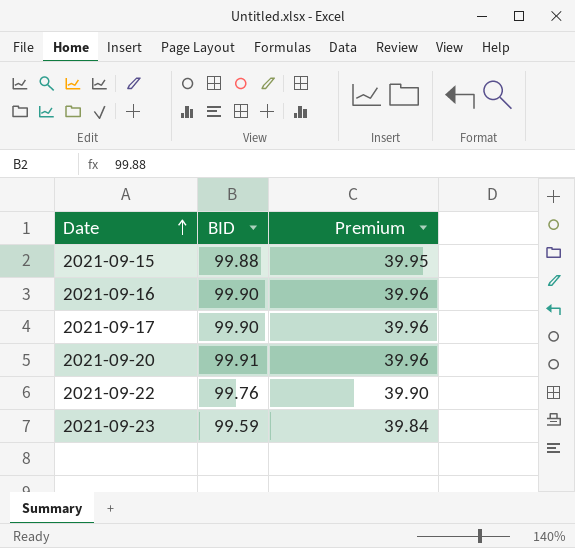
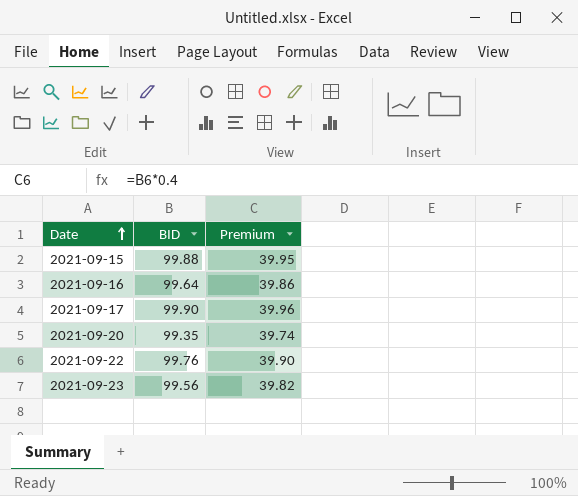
2021-09-16 | BID: 99.90 -> 99.64
2021-09-16 | Premium: 39.96 -> 39.86
2021-09-20 | BID: 99.91 -> 99.35
2021-09-20 | Premium: 39.96 -> 39.74
2021-09-23 | BID: 99.59 -> 99.56
2021-09-23 | Premium: 39.84 -> 39.82

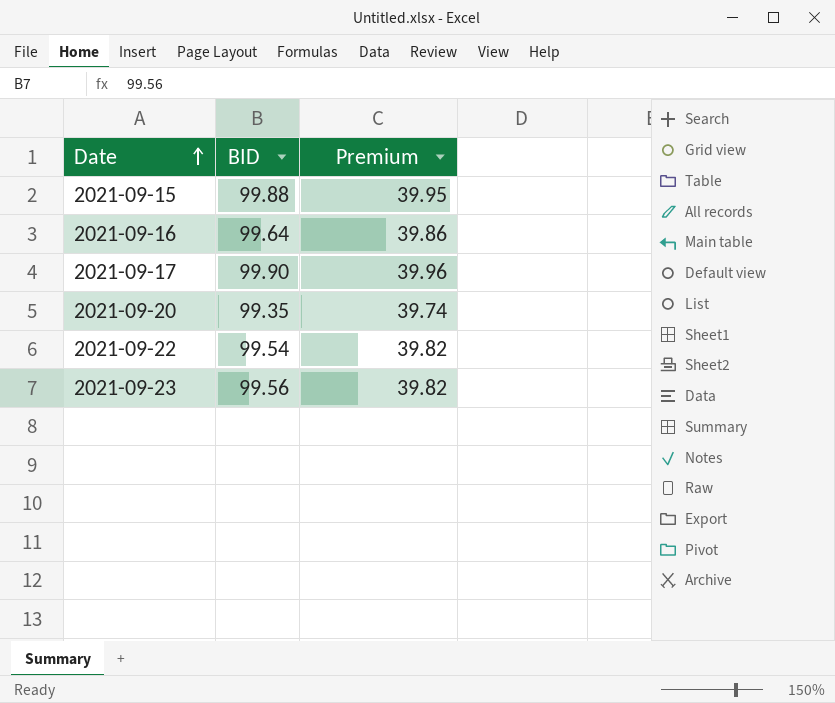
2021-09-22 | BID: 99.76 -> 99.54
2021-09-22 | Premium: 39.90 -> 39.82

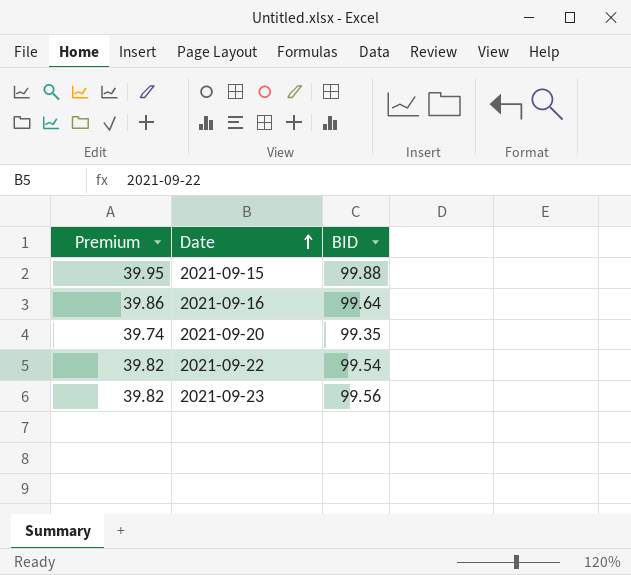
column Premium | position: 3 -> 1
row 2021-09-17: 99.90 | 39.96 -> none

